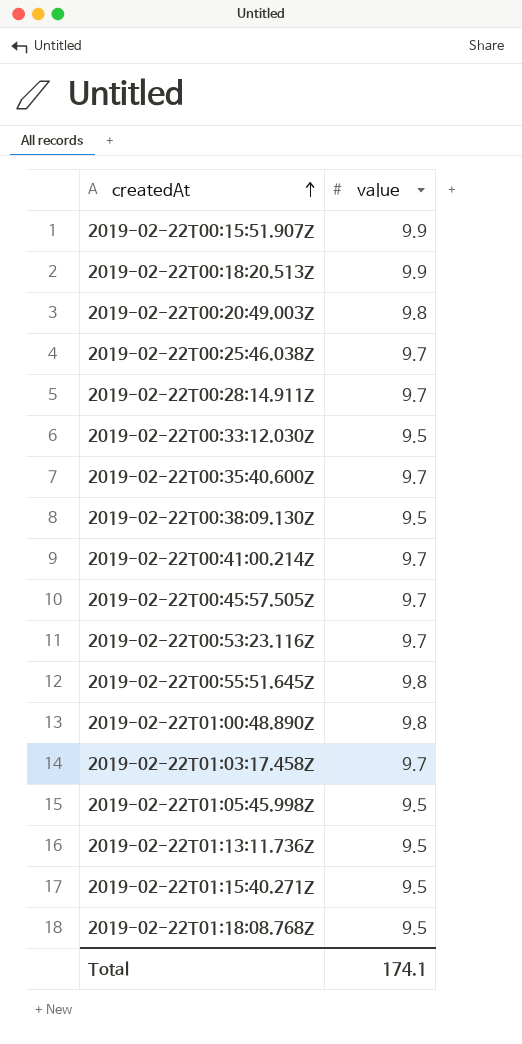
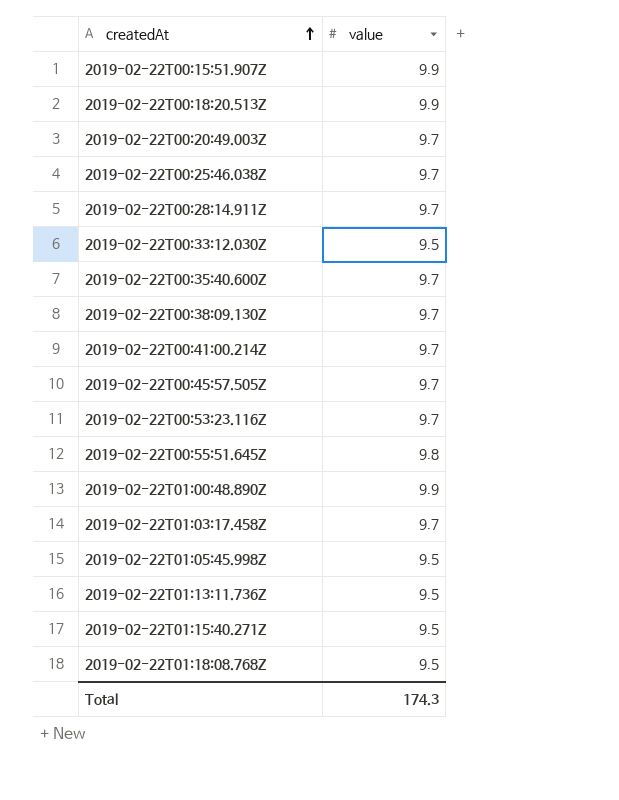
2019-02-22T00:20:49.003Z | value: 9.8 -> 9.7
2019-02-22T00:38:09.130Z | value: 9.5 -> 9.7
2019-02-22T01:00:48.890Z | value: 9.8 -> 9.9
Total | value: 174.1 -> 174.3

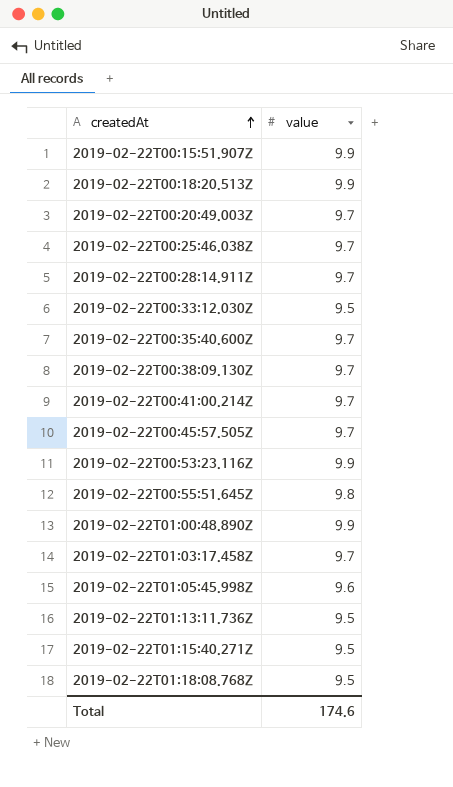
2019-02-22T00:53:23.116Z | value: 9.7 -> 9.9
2019-02-22T01:05:45.998Z | value: 9.5 -> 9.6
Total | value: 174.3 -> 174.6

